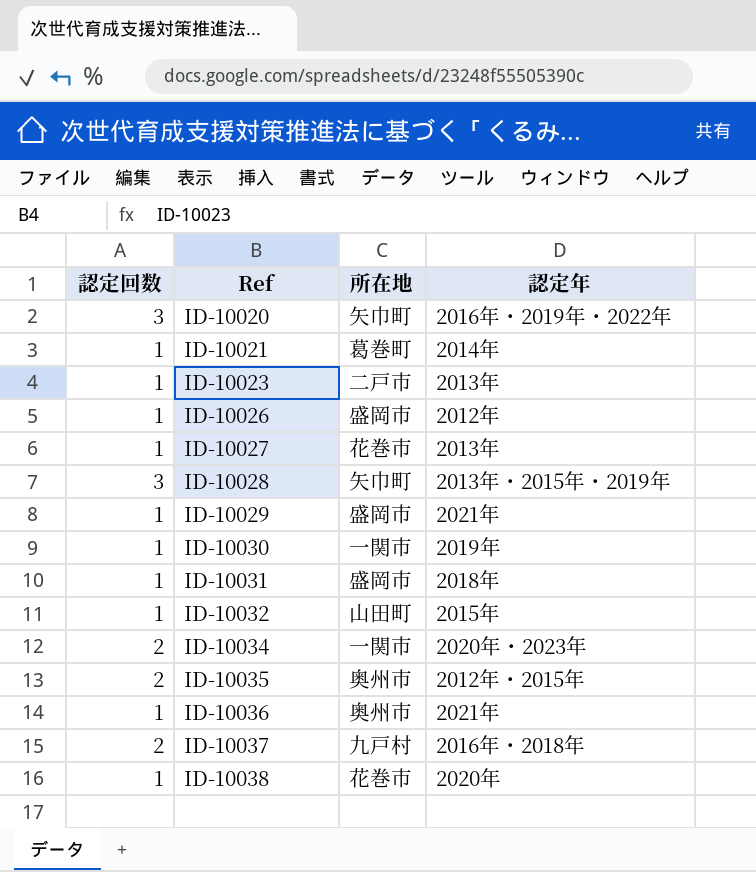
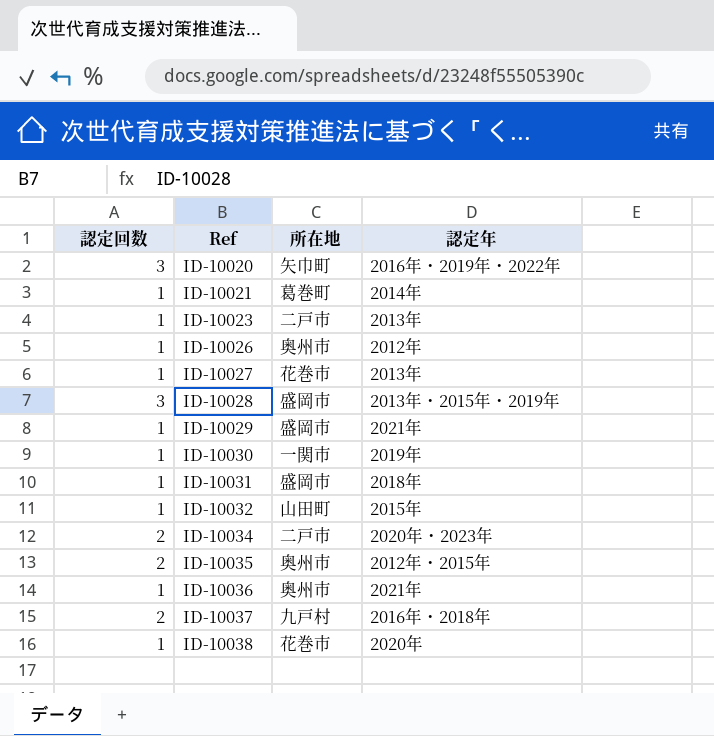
ID-10026 | 所在地: 盛岡市 -> 奥州市
ID-10028 | 所在地: 矢巾町 -> 盛岡市
ID-10034 | 所在地: 一関市 -> 二戸市

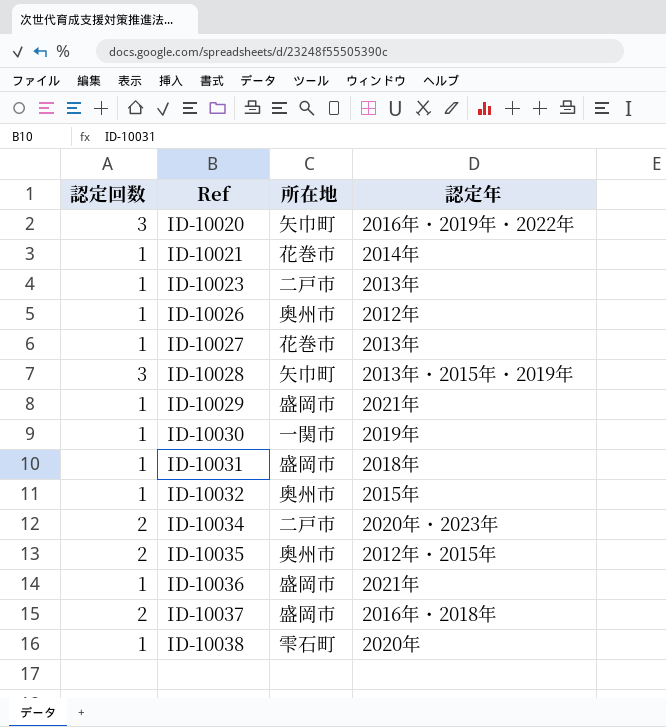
ID-10021 | 所在地: 葛巻町 -> 花巻市
ID-10028 | 所在地: 盛岡市 -> 矢巾町
ID-10032 | 所在地: 山田町 -> 奥州市
ID-10036 | 所在地: 奥州市 -> 盛岡市
ID-10037 | 所在地: 九戸村 -> 盛岡市
ID-10038 | 所在地: 花巻市 -> 雫石町

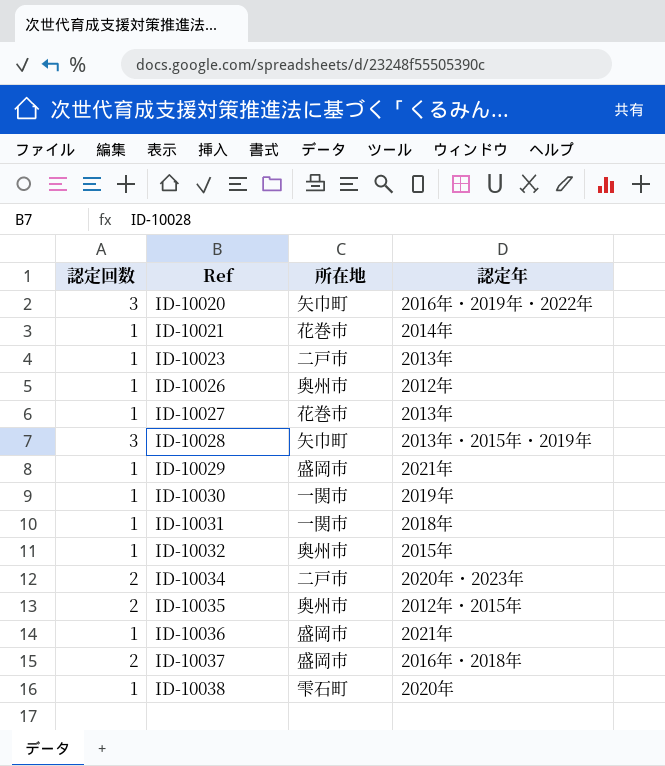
ID-10031 | 所在地: 盛岡市 -> 一関市

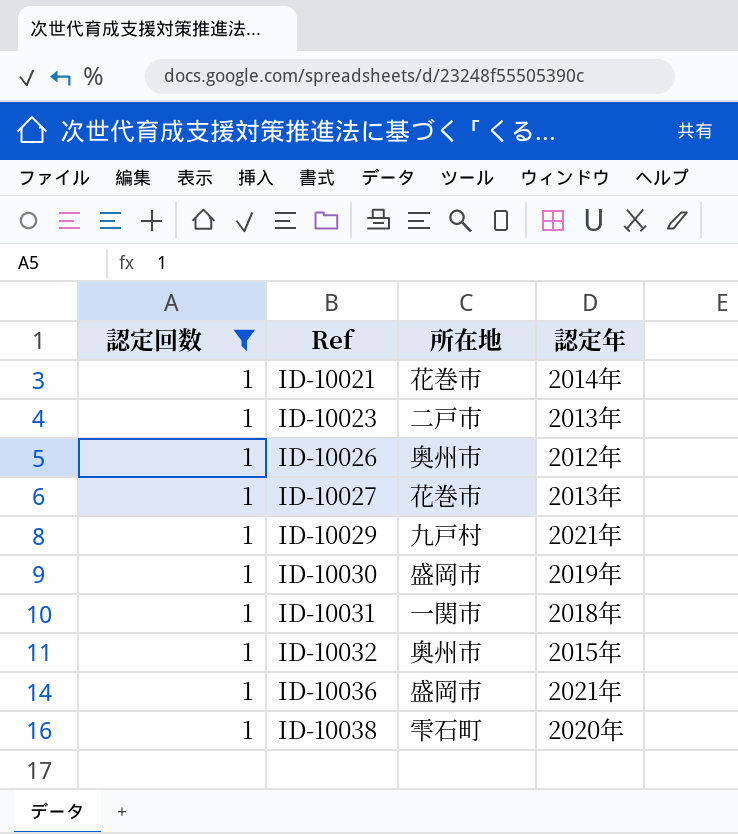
filter: none -> 認定回数 = 1
ID-10029 | 所在地: 盛岡市 -> 九戸村
ID-10030 | 所在地: 一関市 -> 盛岡市

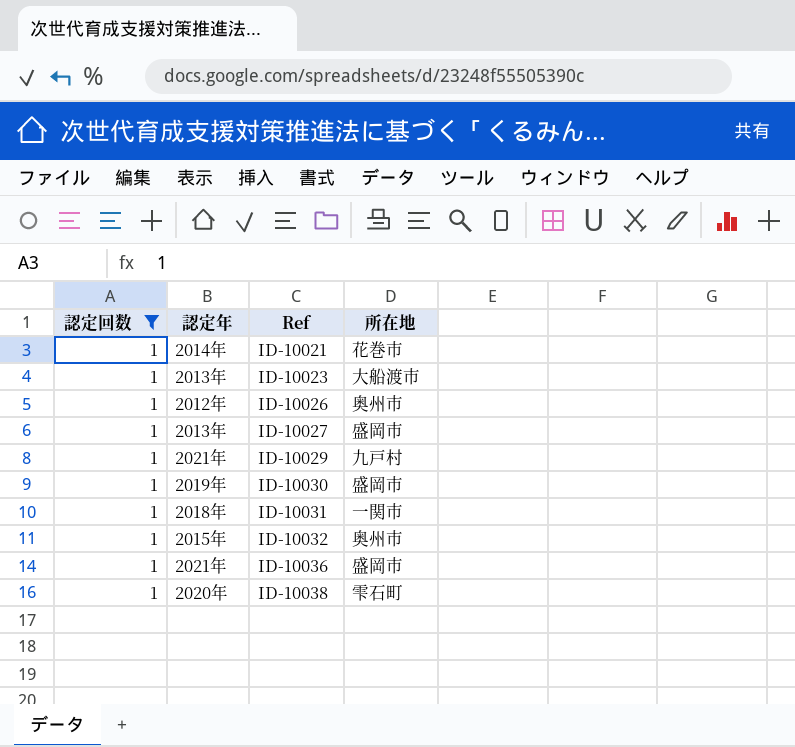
column 認定年 | position: 4 -> 2
ID-10023 | 所在地: 二戸市 -> 大船渡市
ID-10027 | 所在地: 花巻市 -> 盛岡市

